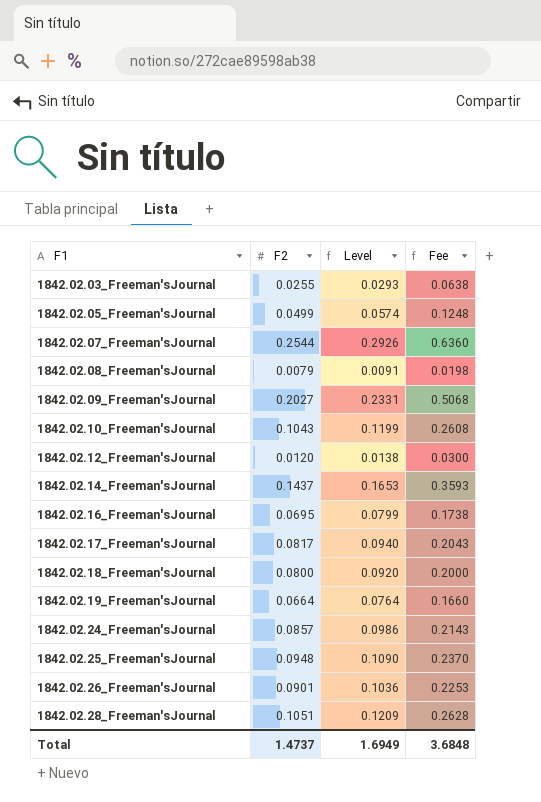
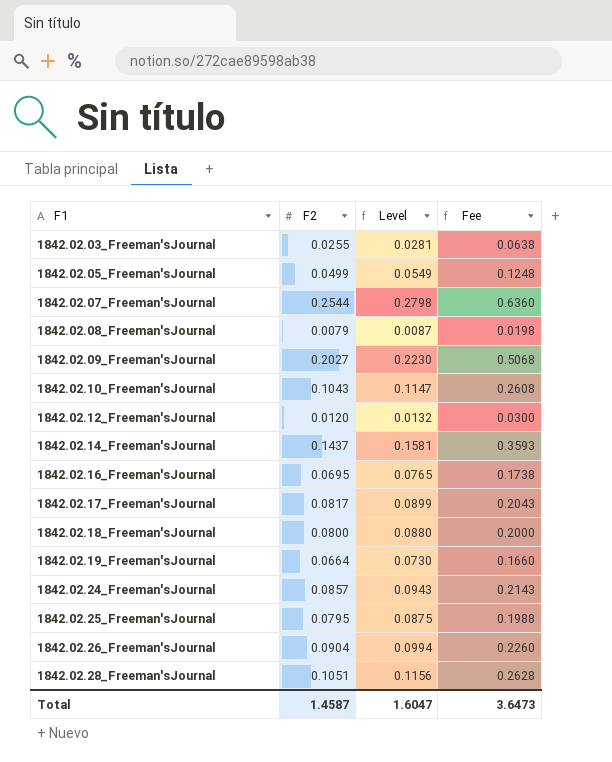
column Level | formula: [F2] * 1.15 -> [F2] * 1.1
1842.02.25_Freeman'sJournal | F2: 0.0948 -> 0.0795
1842.02.25_Freeman'sJournal | Fee: 0.2370 -> 0.1988
1842.02.26_Freeman'sJournal | F2: 0.0901 -> 0.0904
1842.02.26_Freeman'sJournal | Fee: 0.2253 -> 0.2260
Total | F2: 1.4737 -> 1.4587
Total | Level: 1.6949 -> 1.6047
Total | Fee: 3.6848 -> 3.6473

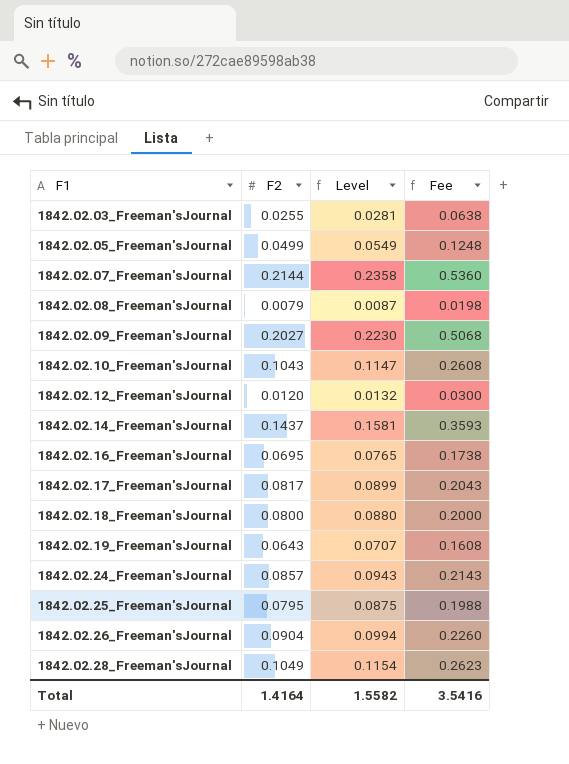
1842.02.07_Freeman'sJournal | F2: 0.2544 -> 0.2144
1842.02.07_Freeman'sJournal | Level: 0.2798 -> 0.2358
1842.02.07_Freeman'sJournal | Fee: 0.6360 -> 0.5360
1842.02.19_Freeman'sJournal | F2: 0.0664 -> 0.0643
1842.02.19_Freeman'sJournal | Level: 0.0730 -> 0.0707
1842.02.19_Freeman'sJournal | Fee: 0.1660 -> 0.1608
1842.02.28_Freeman'sJournal | F2: 0.1051 -> 0.1049
1842.02.28_Freeman'sJournal | Level: 0.1156 -> 0.1154
1842.02.28_Freeman'sJournal | Fee: 0.2628 -> 0.2623
Total | F2: 1.4587 -> 1.4164
Total | Level: 1.6047 -> 1.5582
Total | Fee: 3.6473 -> 3.5416

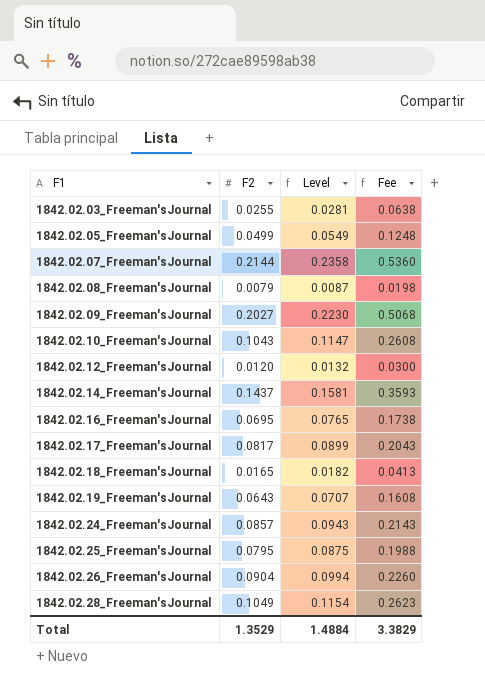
1842.02.18_Freeman'sJournal | F2: 0.0800 -> 0.0165
1842.02.18_Freeman'sJournal | Level: 0.0880 -> 0.0182
1842.02.18_Freeman'sJournal | Fee: 0.2000 -> 0.0413
Total | F2: 1.4164 -> 1.3529
Total | Level: 1.5582 -> 1.4884
Total | Fee: 3.5416 -> 3.3829

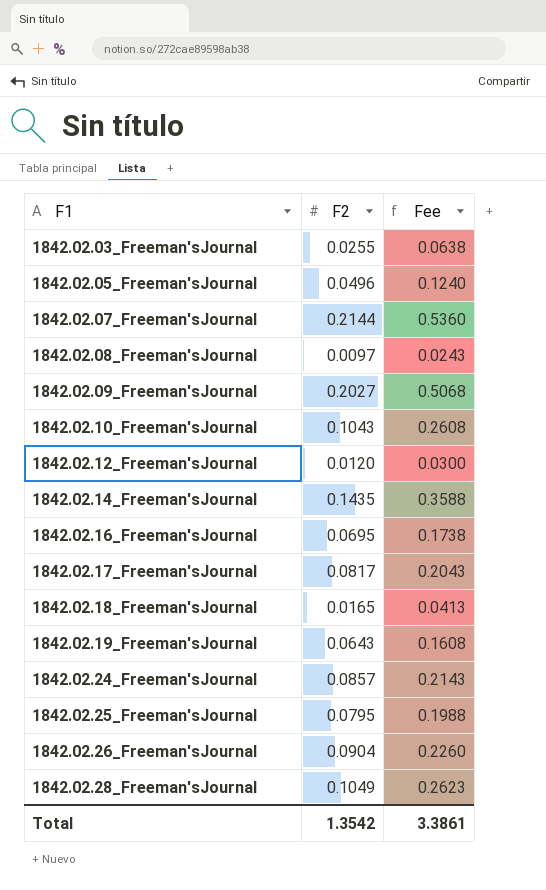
column Level | formula: [F2] * 1.1 -> none
1842.02.05_Freeman'sJournal | F2: 0.0499 -> 0.0496
1842.02.05_Freeman'sJournal | Fee: 0.1248 -> 0.1240
1842.02.08_Freeman'sJournal | F2: 0.0079 -> 0.0097
1842.02.08_Freeman'sJournal | Fee: 0.0198 -> 0.0243
1842.02.14_Freeman'sJournal | F2: 0.1437 -> 0.1435
1842.02.14_Freeman'sJournal | Fee: 0.3593 -> 0.3588
Total | F2: 1.3529 -> 1.3542
Total | Fee: 3.3829 -> 3.3861

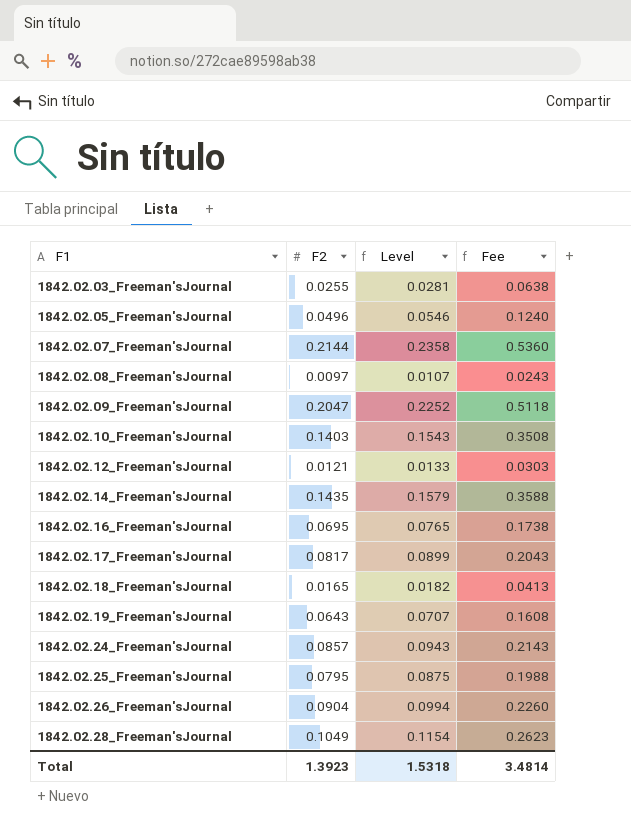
column Level | formula: none -> [F2] * 1.1
1842.02.09_Freeman'sJournal | F2: 0.2027 -> 0.2047
1842.02.09_Freeman'sJournal | Fee: 0.5068 -> 0.5118
1842.02.10_Freeman'sJournal | F2: 0.1043 -> 0.1403
1842.02.10_Freeman'sJournal | Fee: 0.2608 -> 0.3508
1842.02.12_Freeman'sJournal | F2: 0.0120 -> 0.0121
1842.02.12_Freeman'sJournal | Fee: 0.0300 -> 0.0303
Total | F2: 1.3542 -> 1.3923
Total | Fee: 3.3861 -> 3.4814

